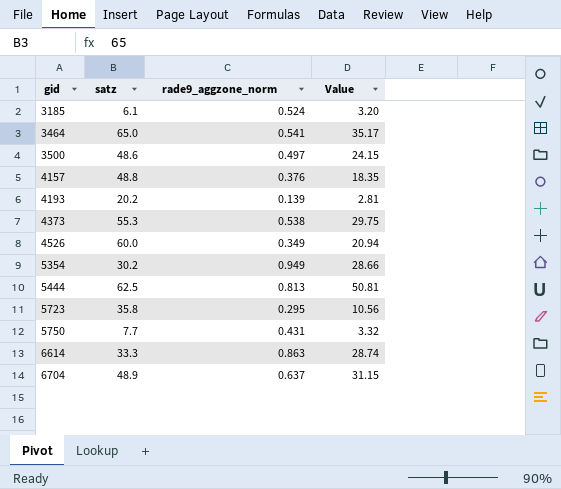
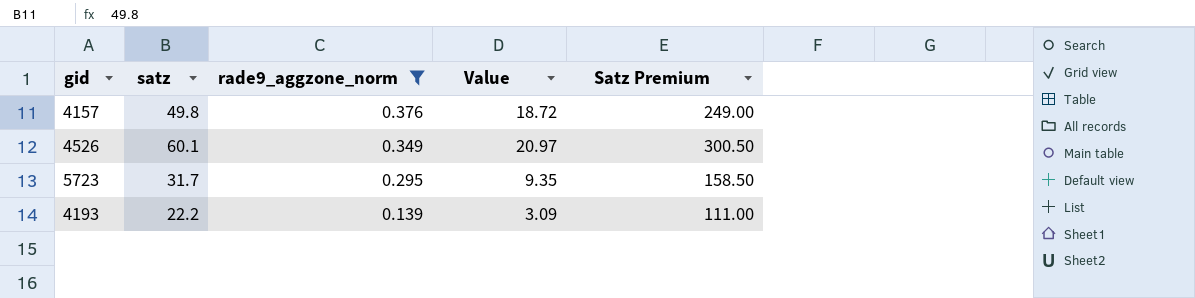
filter: none -> rade9_aggzone_norm <= 0.376
row order: gid ascending -> rade9_aggzone_norm descending
column Satz Premium | formula: none -> [satz] * 5
4157 | satz: 48.8 -> 49.8
4157 | Value: 18.35 -> 18.72
4526 | satz: 60.0 -> 60.1
4526 | Value: 20.94 -> 20.97
5723 | satz: 35.8 -> 31.7
5723 | Value: 10.56 -> 9.35
4193 | satz: 20.2 -> 22.2
4193 | Value: 2.81 -> 3.09

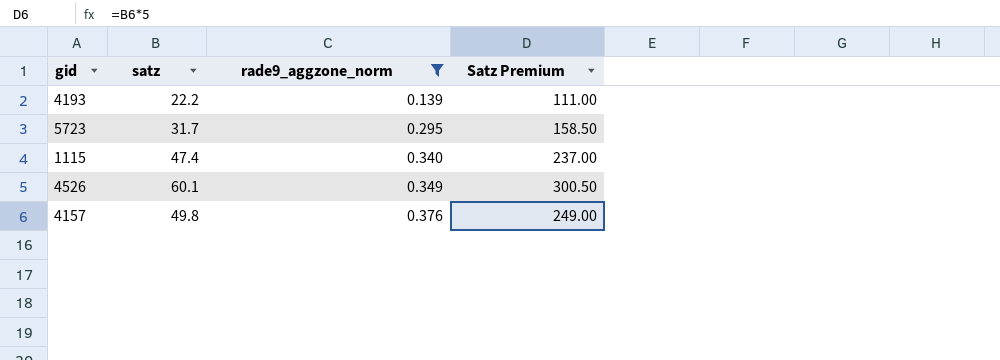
row order: rade9_aggzone_norm descending -> rade9_aggzone_norm ascending
column Value | formula: [satz] * [rade9_aggzone_norm] -> none
row 1115: none -> 47.4 | 0.340 | 237.00

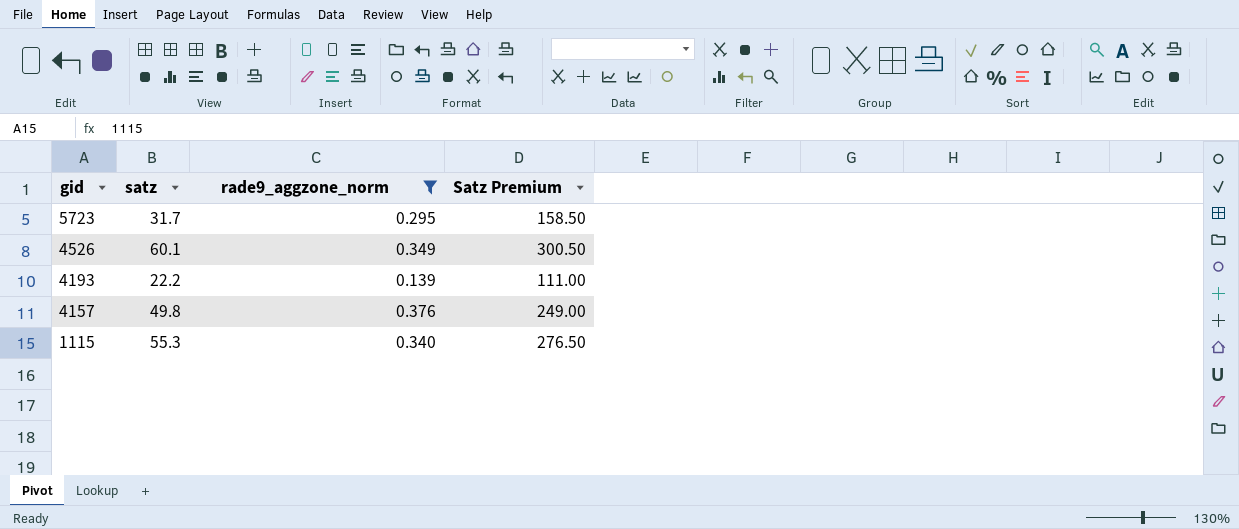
row order: rade9_aggzone_norm ascending -> gid descending
1115 | satz: 47.4 -> 55.3
1115 | Satz Premium: 237.00 -> 276.50

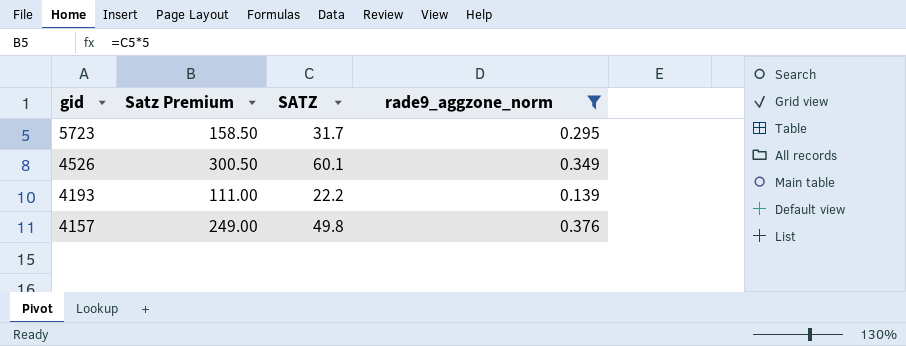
column Satz Premium | position: 4 -> 2
column name: satz -> SATZ
row 1115: 55.3 | 0.340 | 276.50 -> none

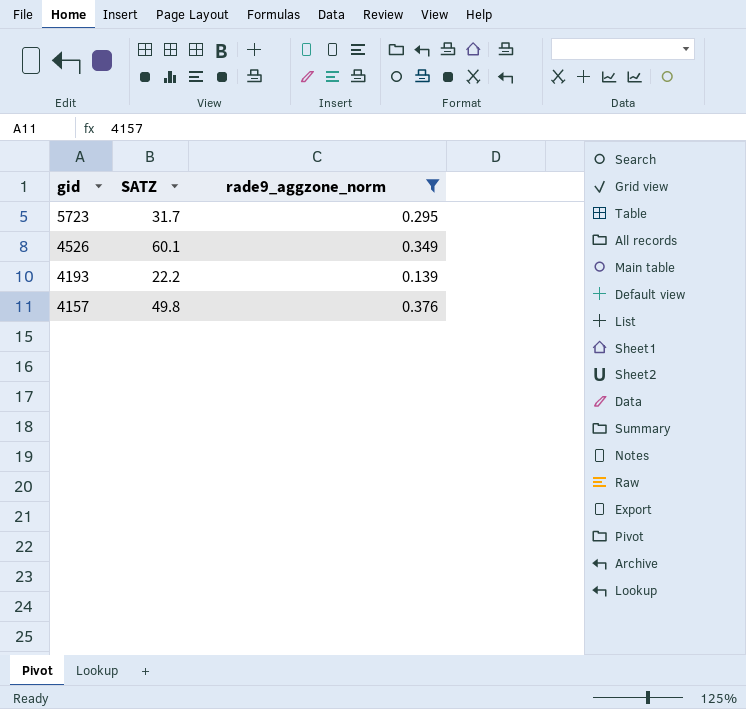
column Satz Premium | formula: [SATZ] * 5 -> none

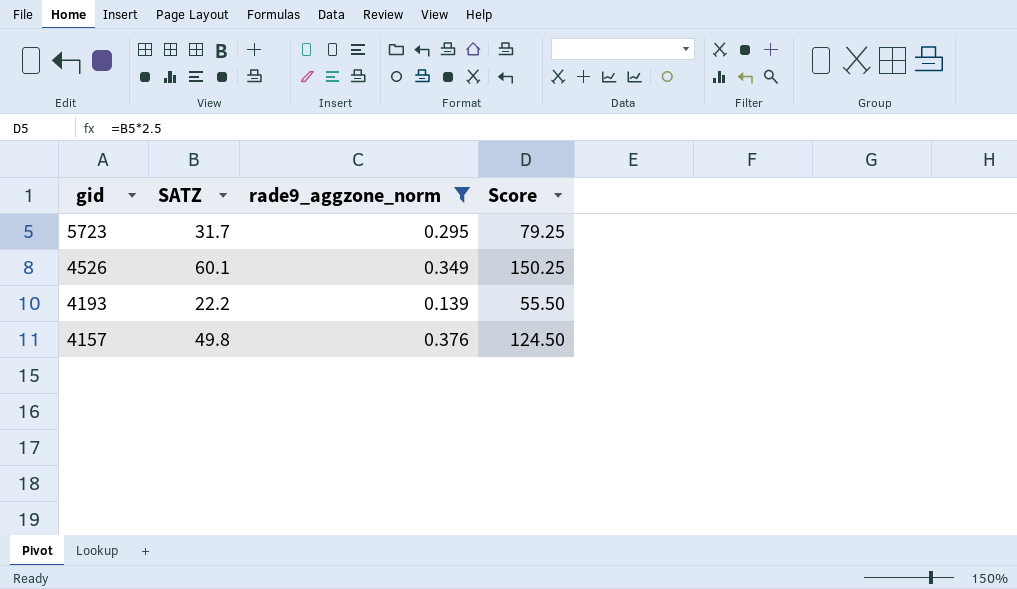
column Score | formula: none -> [SATZ] * 2.5

